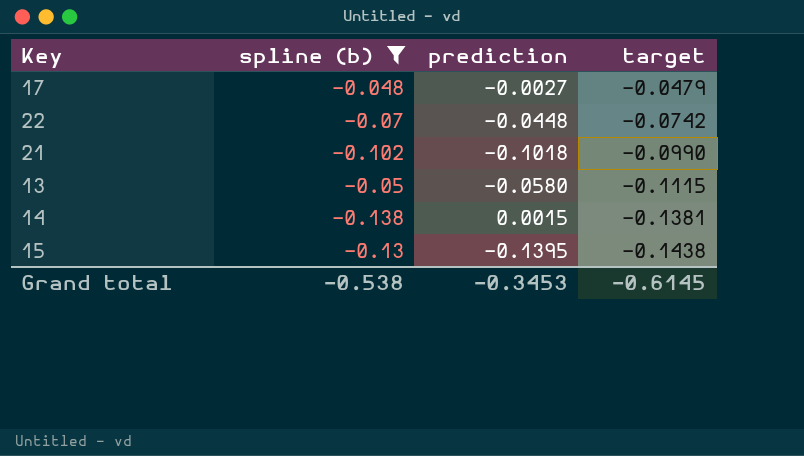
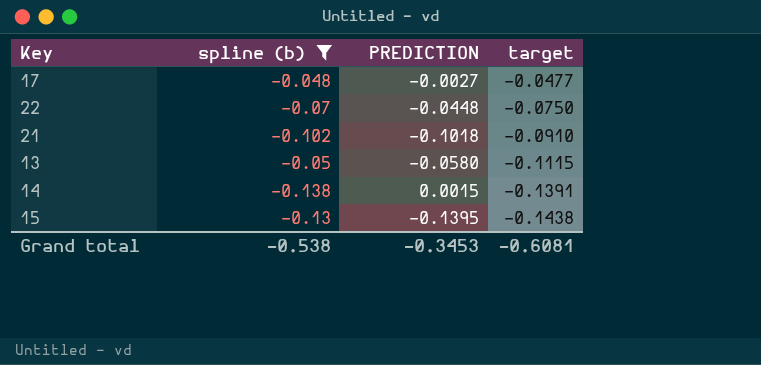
column name: prediction -> PREDICTION
17 | target: -0.0479 -> -0.0477
22 | target: -0.0742 -> -0.0750
21 | target: -0.0990 -> -0.0910
14 | target: -0.1381 -> -0.1391
Grand total | target: -0.6145 -> -0.6081

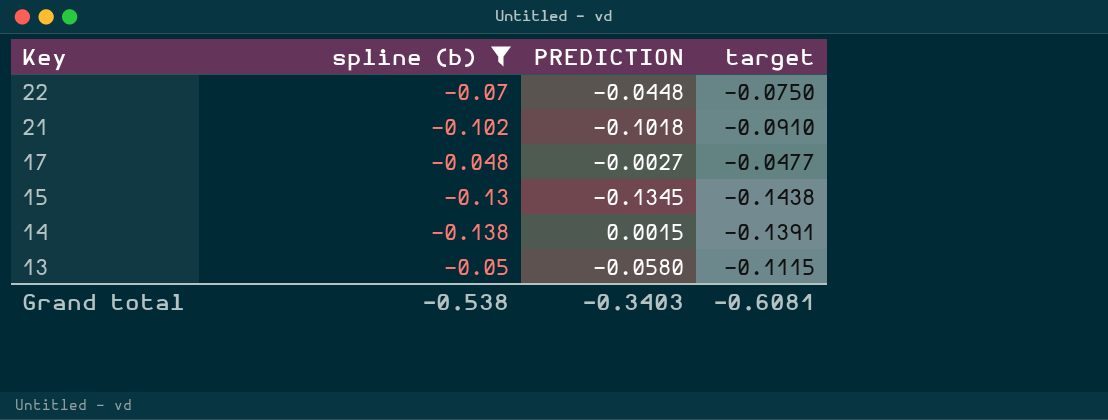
row order: target descending -> Key descending
15 | PREDICTION: -0.1395 -> -0.1345
Grand total | PREDICTION: -0.3453 -> -0.3403

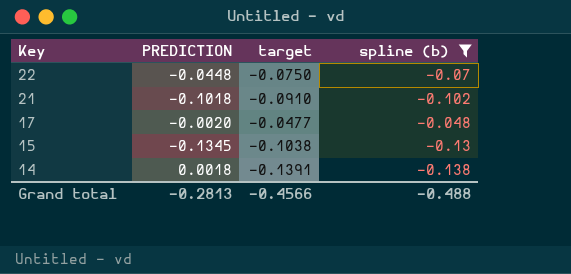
column spline (b) | position: 2 -> 4
row 13: -0.05 | -0.0580 | -0.1115 -> none
17 | PREDICTION: -0.0027 -> -0.0020
15 | target: -0.1438 -> -0.1038
14 | PREDICTION: 0.0015 -> 0.0018
Grand total | PREDICTION: -0.3403 -> -0.2813
Grand total | target: -0.6081 -> -0.4566
Grand total | spline (b): -0.538 -> -0.488

